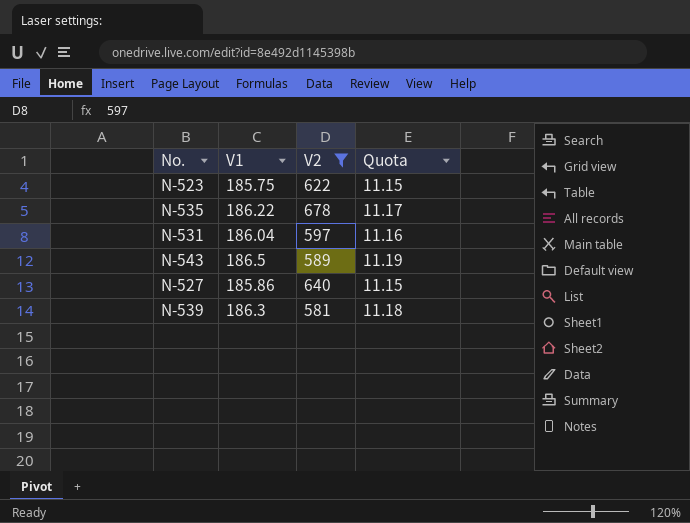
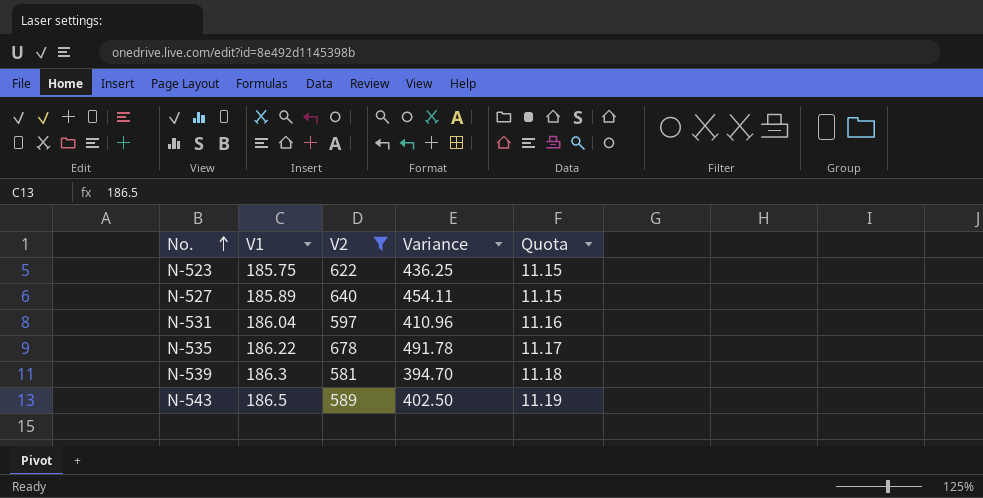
row order: none -> No. ascending
column Variance | formula: none -> [V2] - [V1]
N-527 | V1: 185.86 -> 185.89

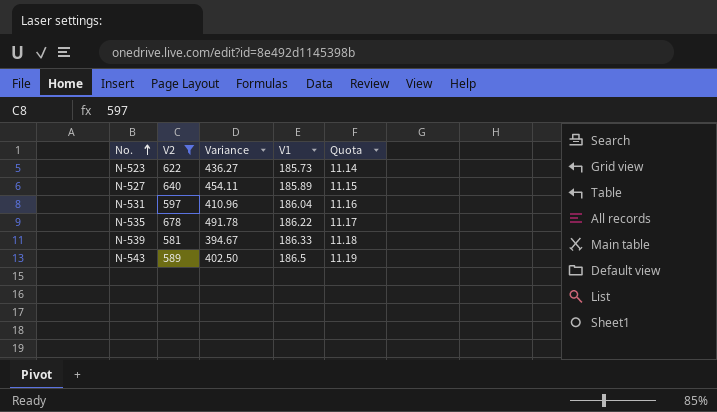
column V1 | position: 2 -> 4
N-523 | Variance: 436.25 -> 436.27
N-523 | V1: 185.75 -> 185.73
N-523 | Quota: 11.15 -> 11.14
N-539 | Variance: 394.70 -> 394.67
N-539 | V1: 186.3 -> 186.33

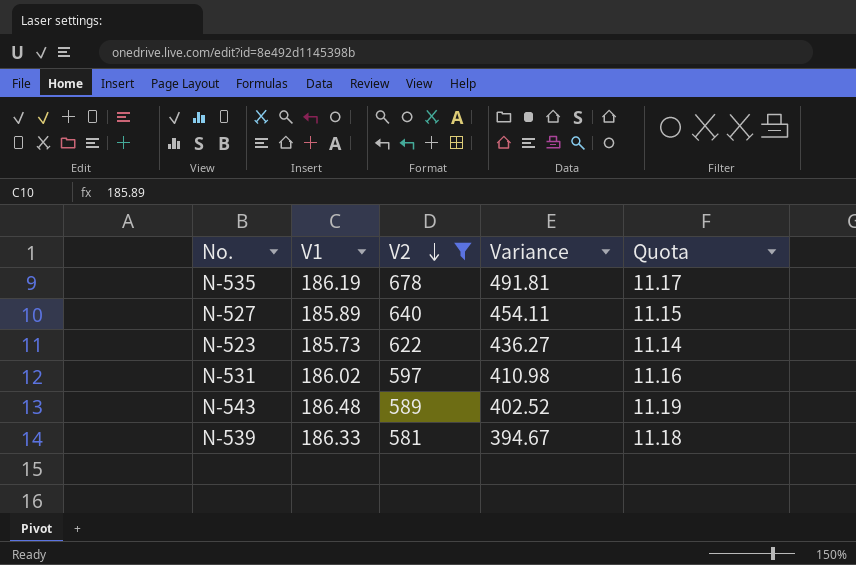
row order: No. ascending -> V2 descending
column V1 | position: 4 -> 2
N-535 | V1: 186.22 -> 186.19
N-535 | Variance: 491.78 -> 491.81
N-531 | V1: 186.04 -> 186.02
N-531 | Variance: 410.96 -> 410.98
N-543 | V1: 186.5 -> 186.48
N-543 | Variance: 402.50 -> 402.52

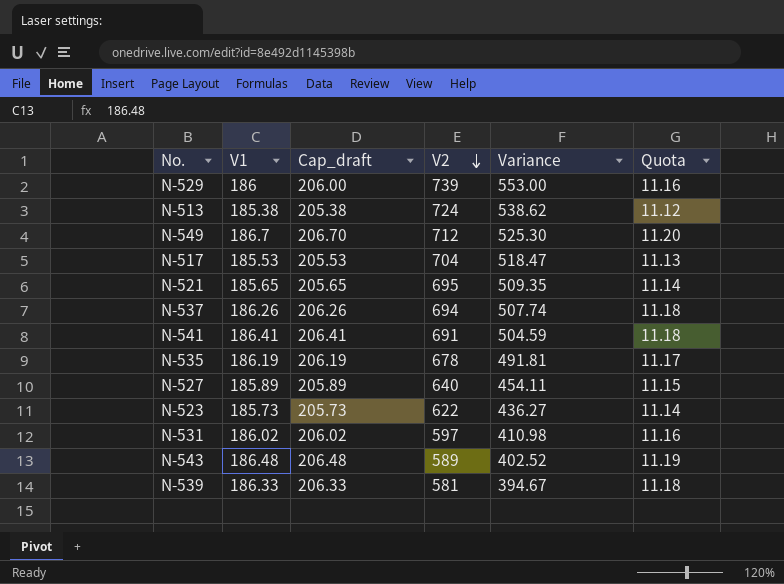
filter: V2 <= 678 -> none
column Cap_draft | formula: none -> [V1] + 20

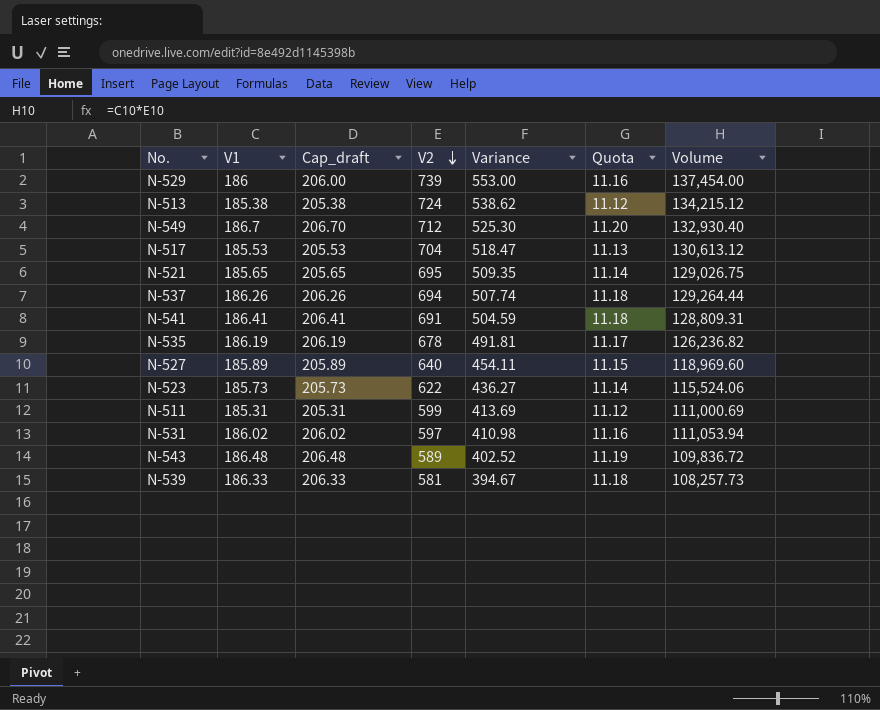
column Volume | formula: none -> [V1] * [V2]
row N-511: none -> 185.31 | 205.31 | 599 | 413.69 | 11.12 | 111,000.69

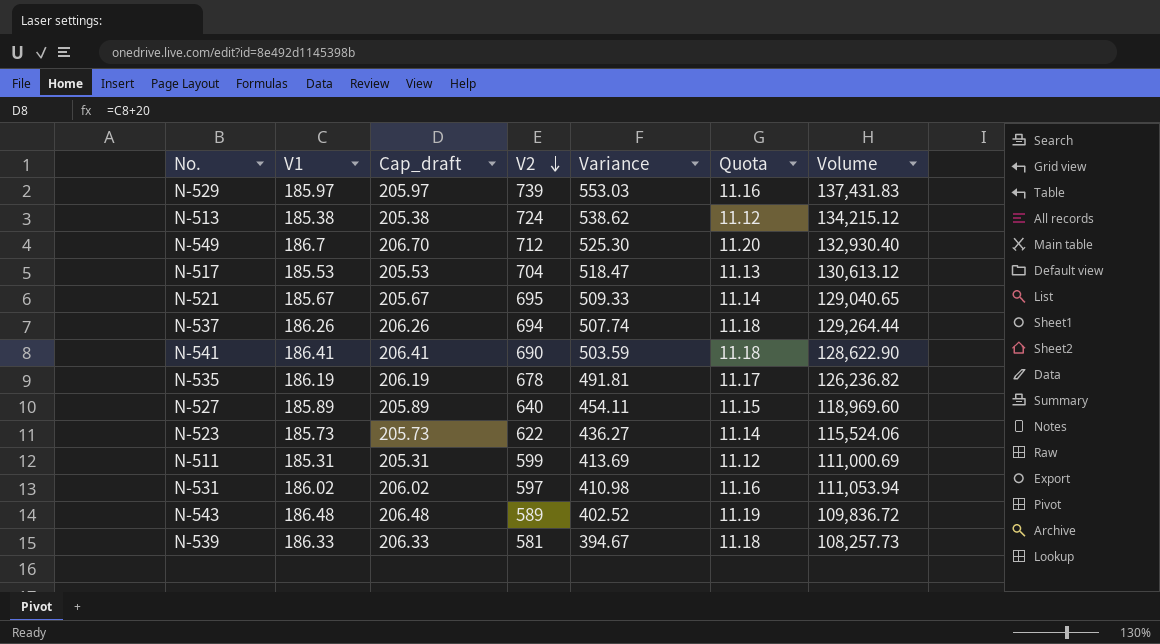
N-529 | V1: 186 -> 185.97
N-529 | Cap_draft: 206.00 -> 205.97
N-529 | Variance: 553.00 -> 553.03
N-529 | Volume: 137,454.00 -> 137,431.83
N-521 | V1: 185.65 -> 185.67
N-521 | Cap_draft: 205.65 -> 205.67
N-521 | Variance: 509.35 -> 509.33
N-521 | Volume: 129,026.75 -> 129,040.65
N-541 | V2: 691 -> 690
N-541 | Variance: 504.59 -> 503.59
N-541 | Volume: 128,809.31 -> 128,622.90

